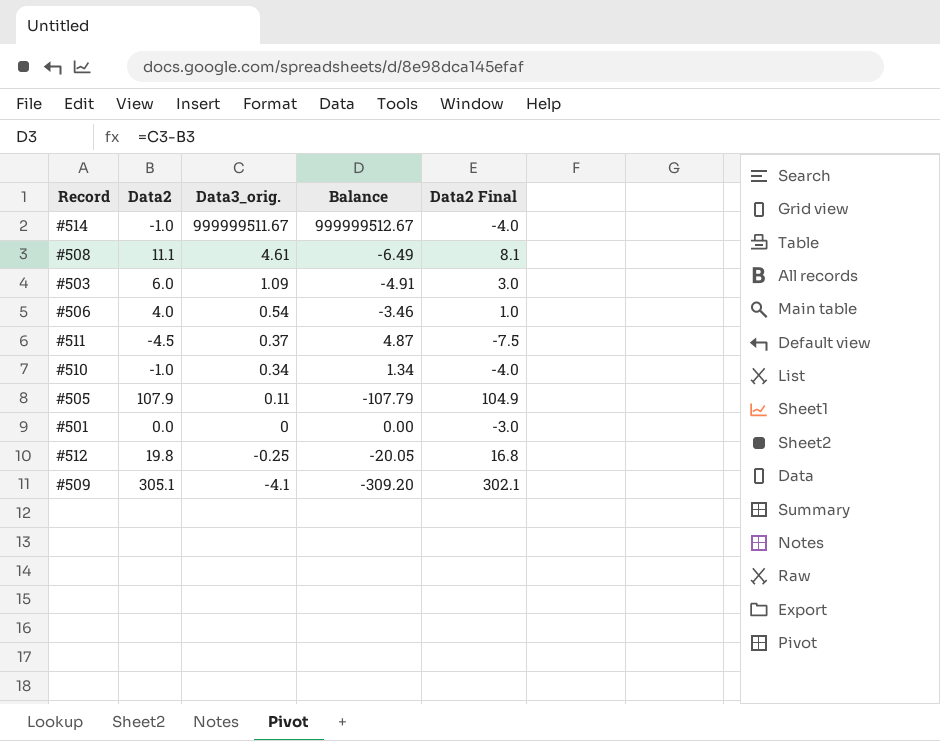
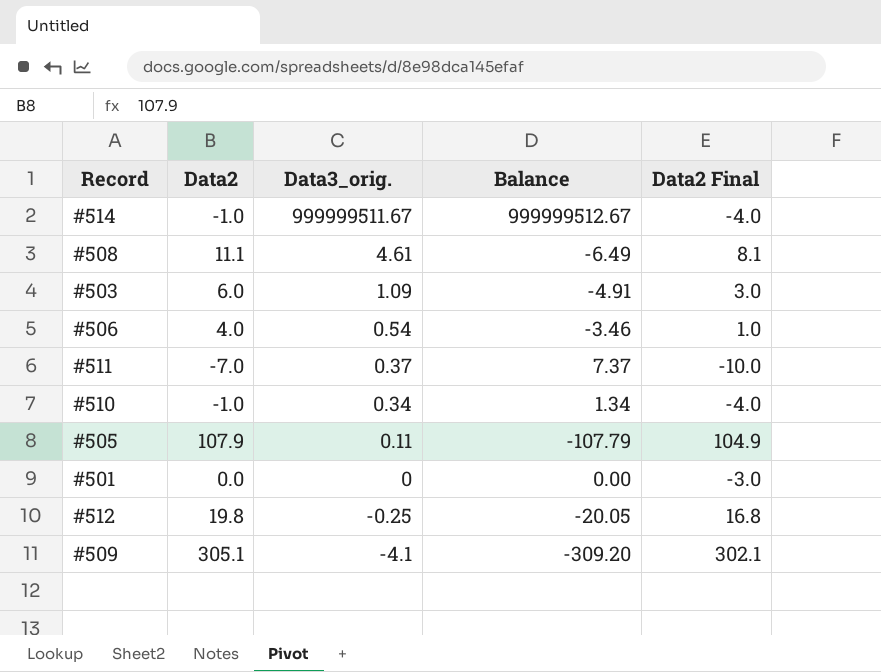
#511 | Data2: -4.5 -> -7.0
#511 | Balance: 4.87 -> 7.37
#511 | Data2 Final: -7.5 -> -10.0

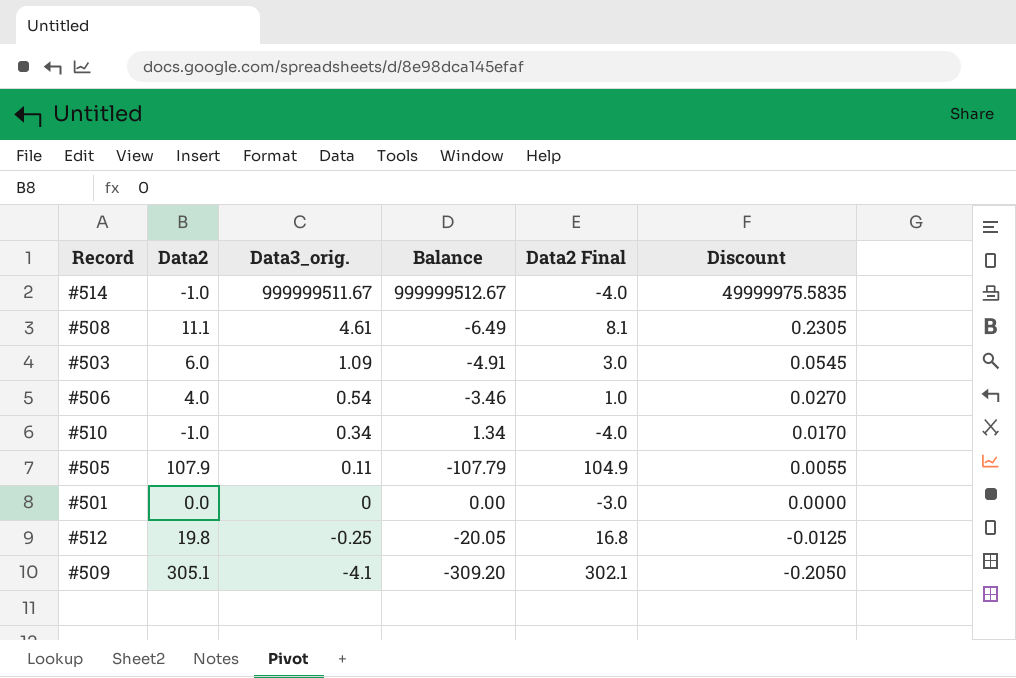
column Discount | formula: none -> [Data3_orig.] * 0.05
row #511: -7.0 | 0.37 | 7.37 | -10.0 -> none

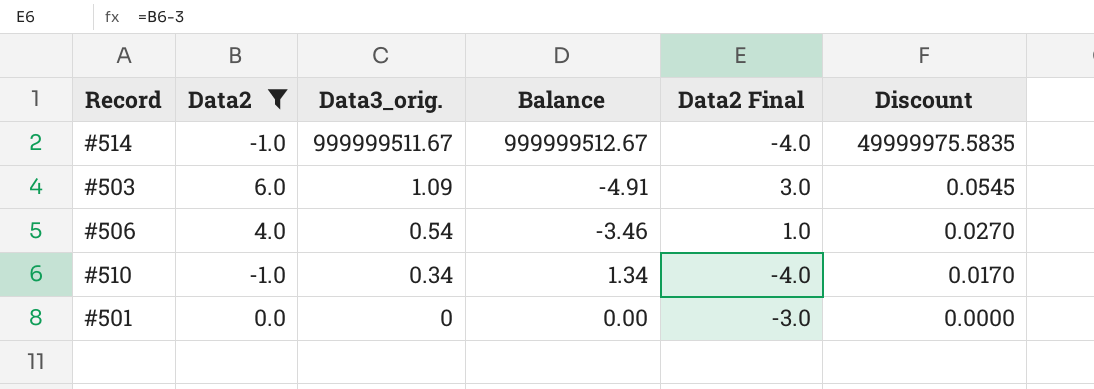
filter: none -> Data2 <= 6.0

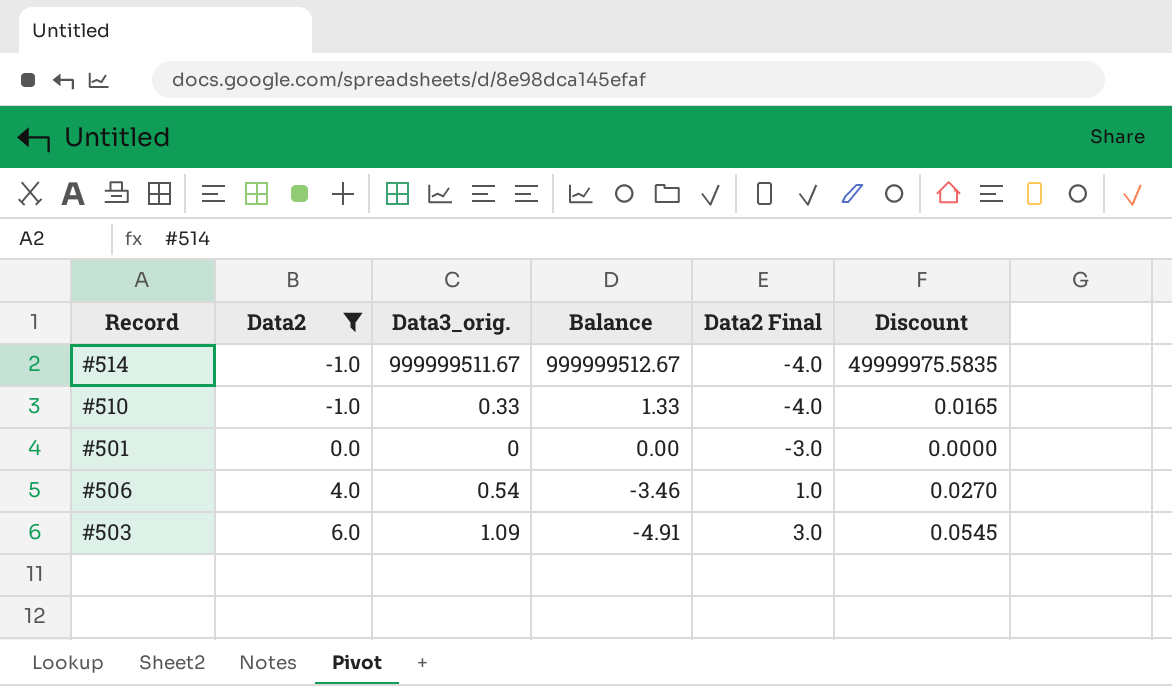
row order: Data3_orig. descending -> Data2 ascending
#510 | Data3_orig.: 0.34 -> 0.33
#510 | Balance: 1.34 -> 1.33
#510 | Discount: 0.0170 -> 0.0165

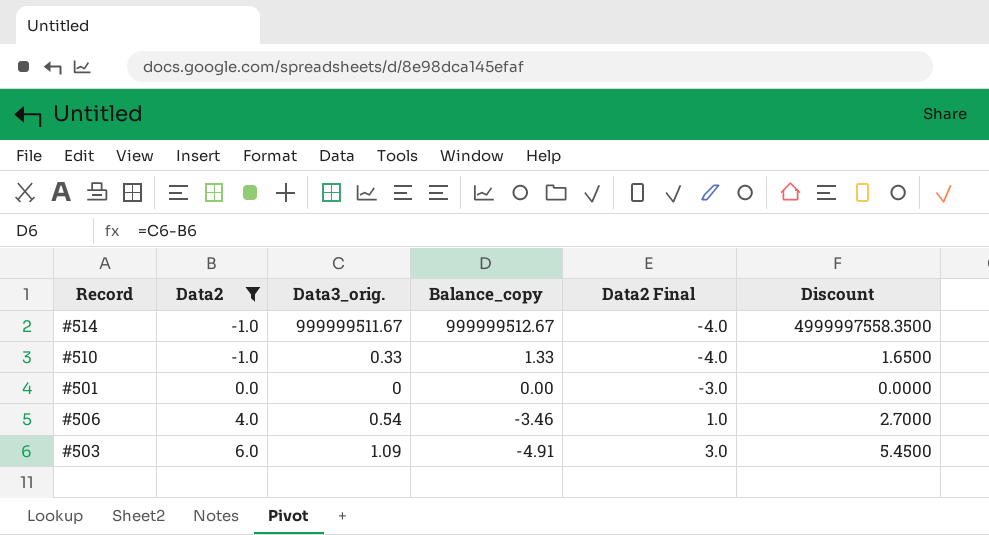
column name: Balance -> Balance_copy
column Discount | formula: [Data3_orig.] * 0.05 -> [Data3_orig.] * 5

